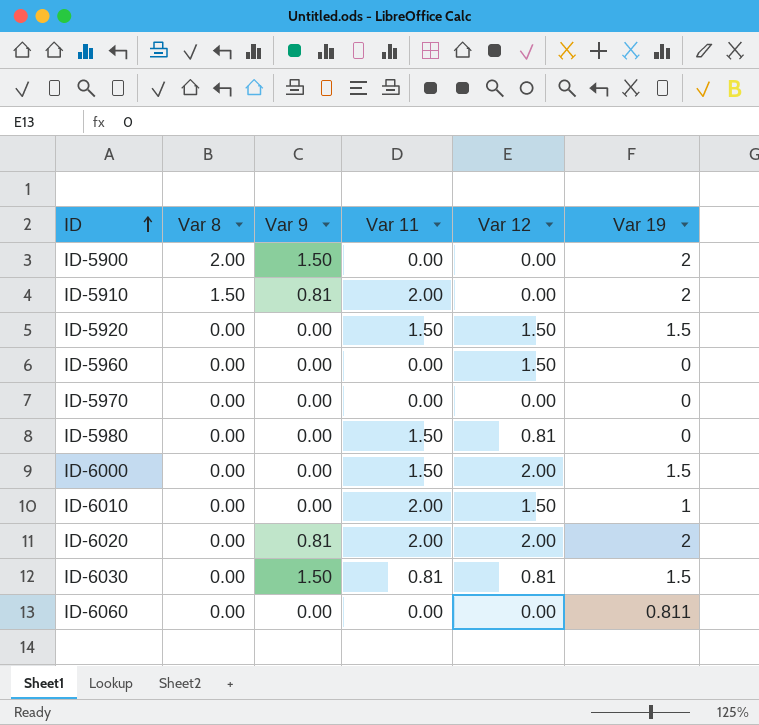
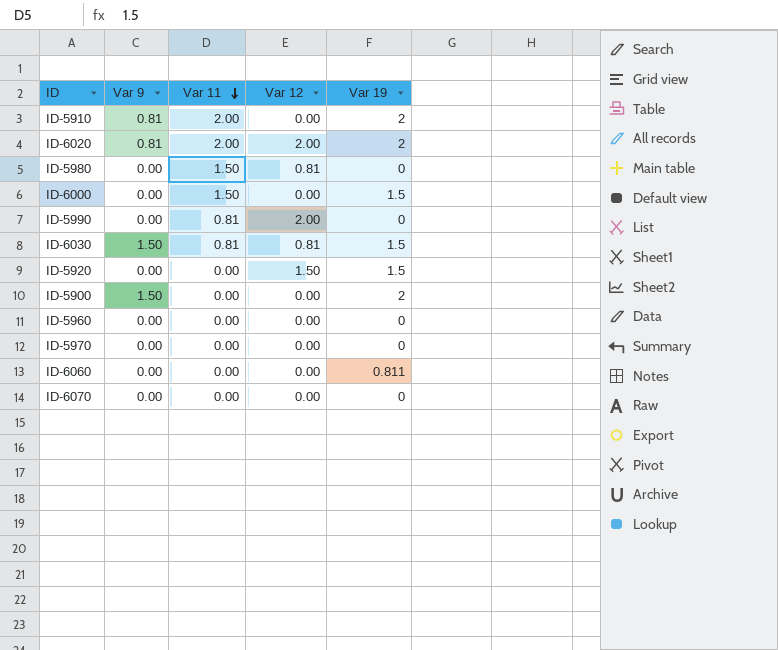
row order: ID ascending -> Var 11 descending
column Var 8 | position: 2 -> none
row ID-6010: 0.00 | 0.00 | 2.00 | 1.50 | 1 -> none
ID-6000 | Var 12: 2.00 -> 0.00
row ID-5990: none -> 0.00 | 0.81 | 2.00 | 0
ID-5920 | Var 11: 1.50 -> 0.00
ID-5960 | Var 12: 1.50 -> 0.00
row ID-6070: none -> 0.00 | 0.00 | 0.00 | 0

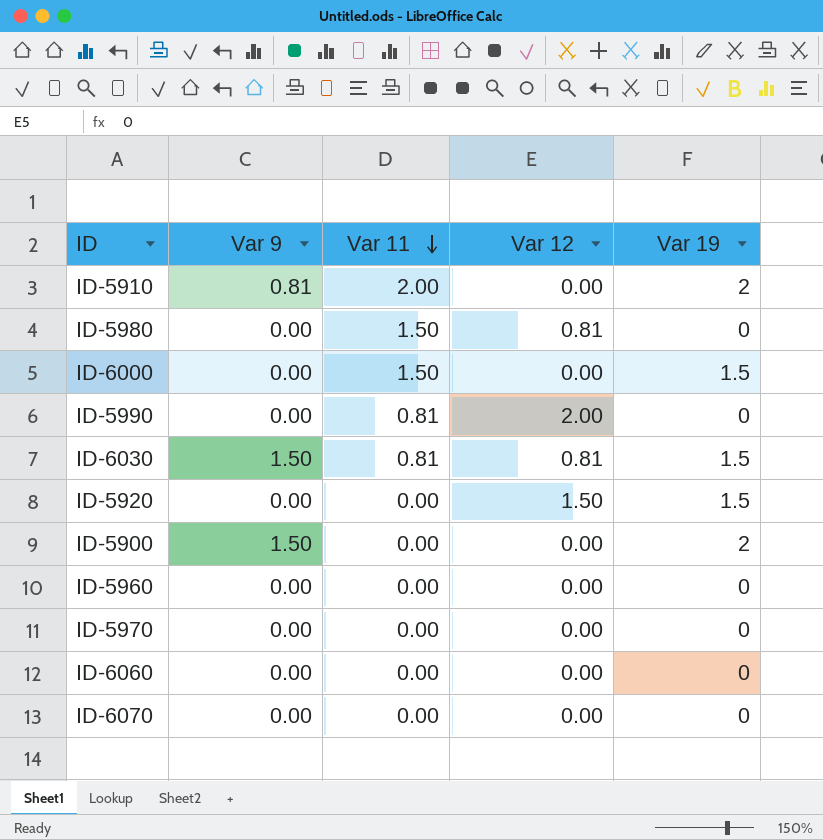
row ID-6020: 0.81 | 2.00 | 2.00 | 2 -> none
ID-6060 | Var 19: 0.811 -> 0

